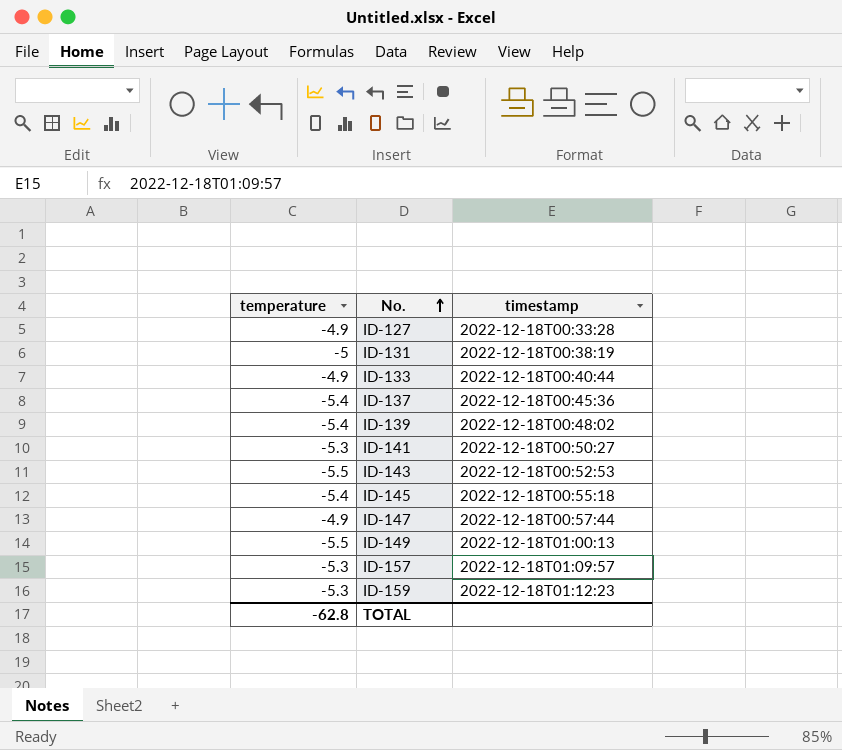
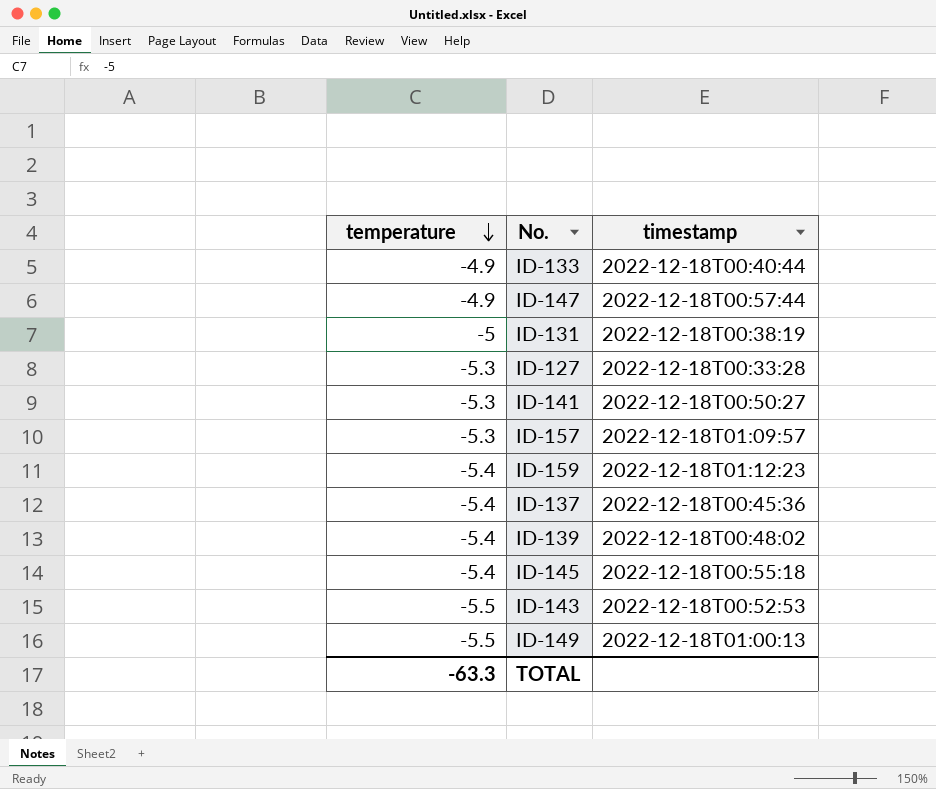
row order: No. ascending -> temperature descending
ID-127 | temperature: -4.9 -> -5.3
ID-159 | temperature: -5.3 -> -5.4
TOTAL | temperature: -62.8 -> -63.3

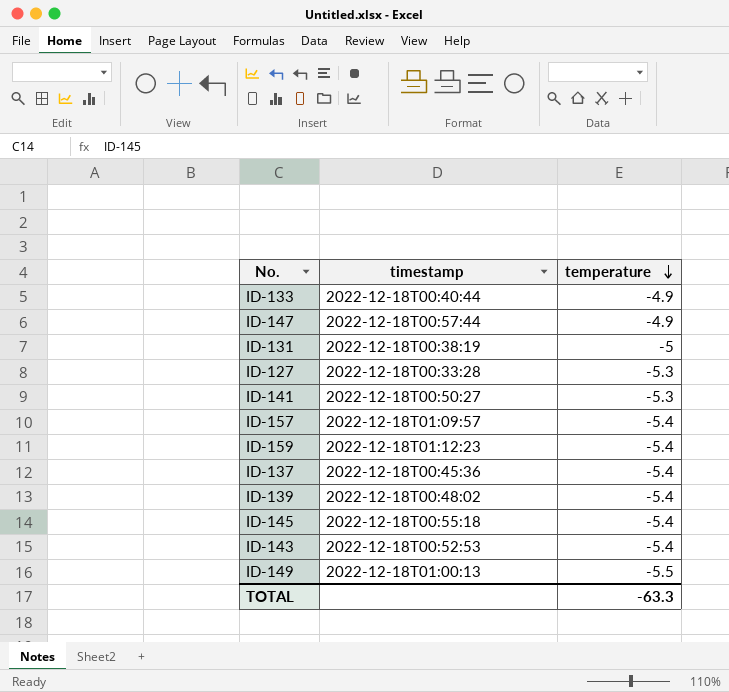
column temperature | position: 1 -> 3
ID-157 | temperature: -5.3 -> -5.4
ID-143 | temperature: -5.5 -> -5.4

